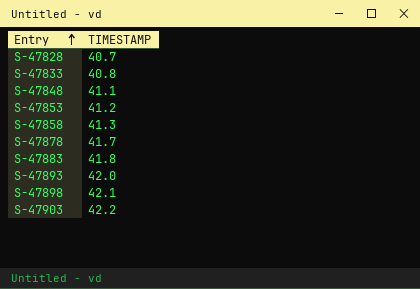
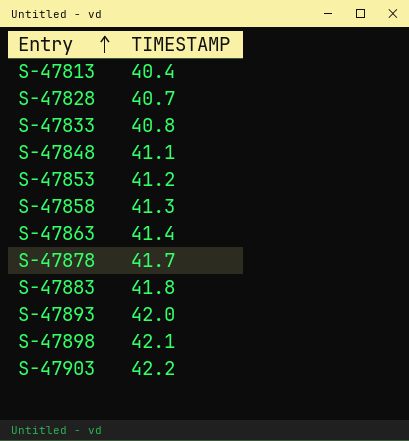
row S-47813: none -> 40.4
row S-47863: none -> 41.4

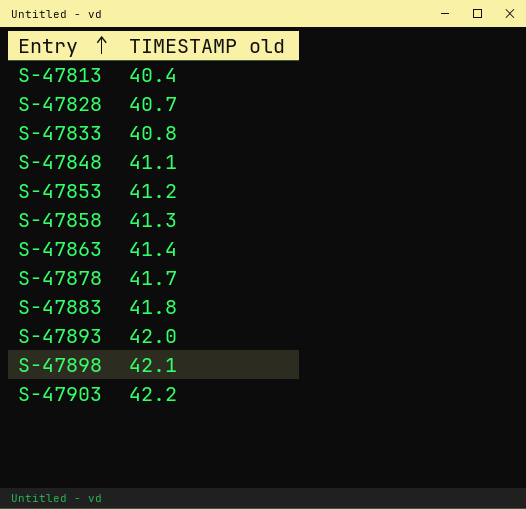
column name: TIMESTAMP -> TIMESTAMP old

